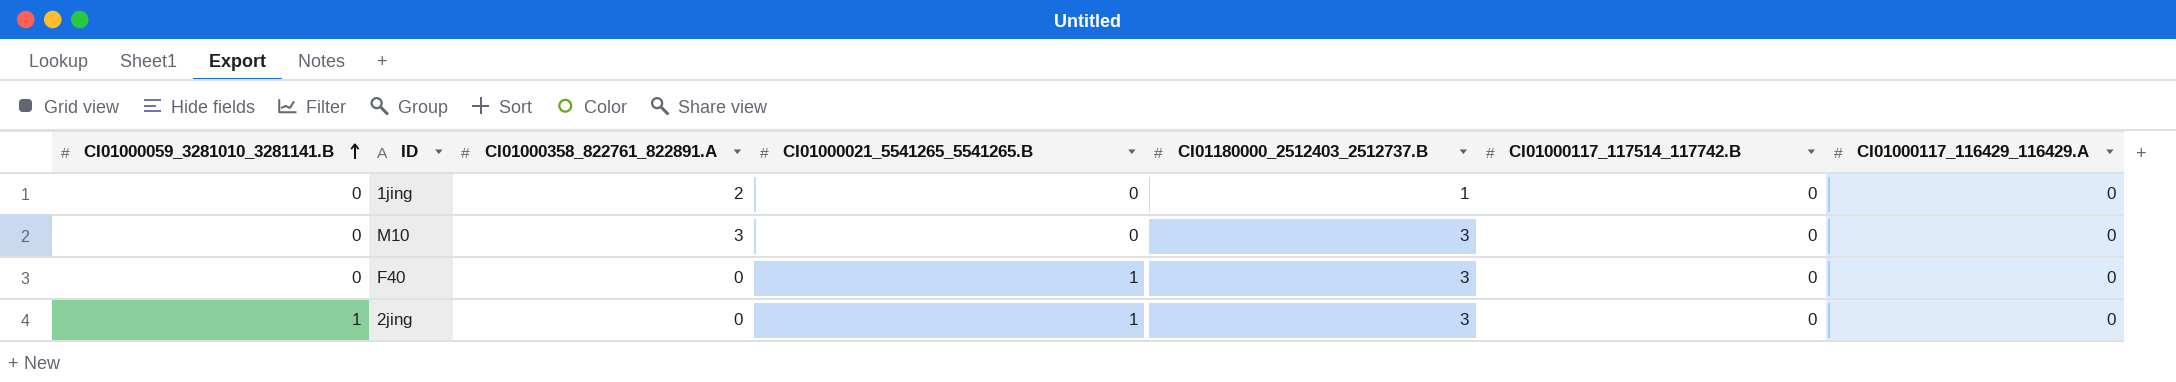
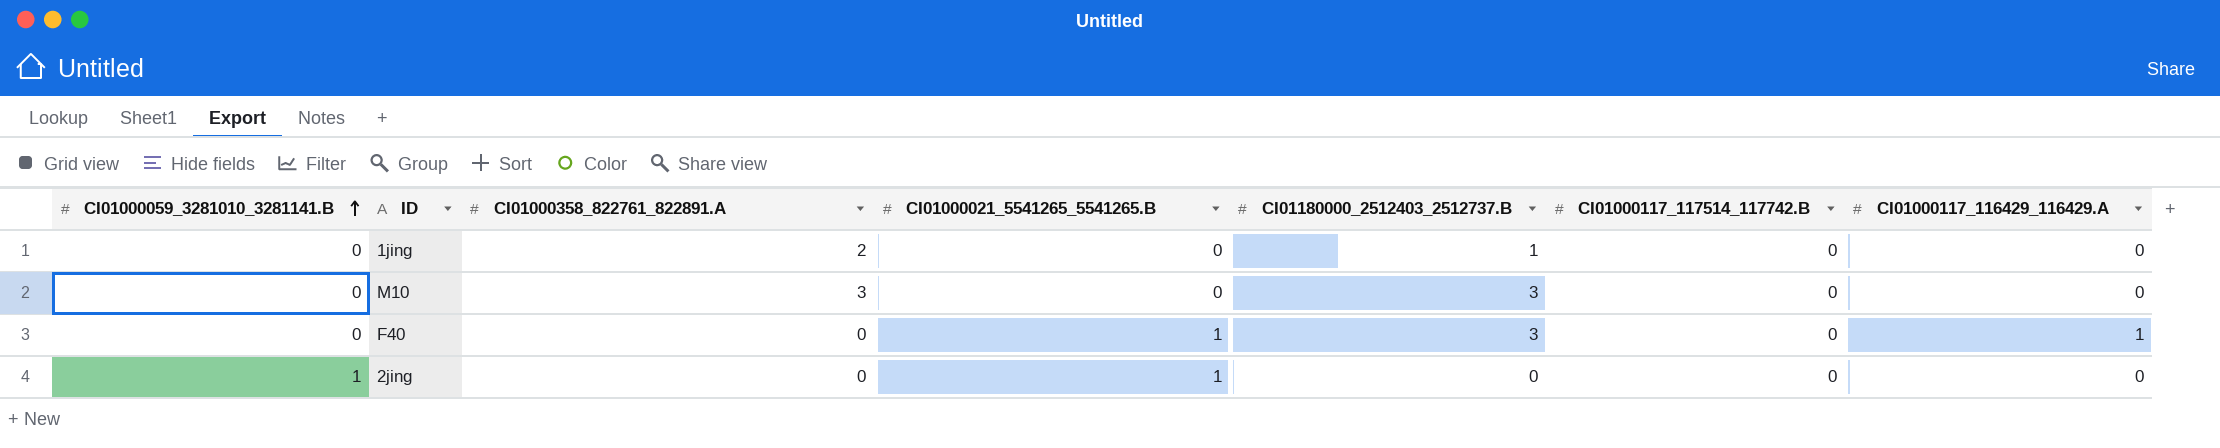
F40 | CI01000117_116429_116429.A: 0 -> 1
2jing | CI01180000_2512403_2512737.B: 3 -> 0

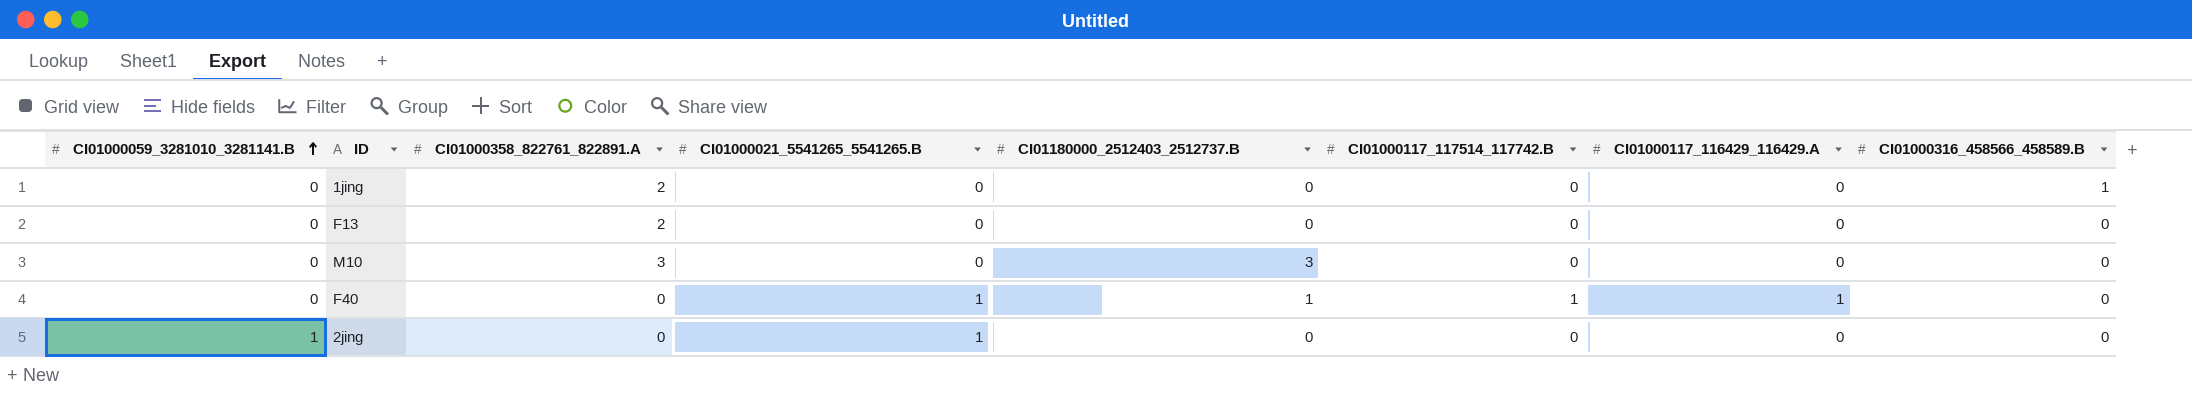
column CI01000316_458566_458589.B | position: none -> 8
1jing | CI01180000_2512403_2512737.B: 1 -> 0
row F13: none -> 0 | 2 | 0 | 0 | 0 | 0 | 0
F40 | CI01180000_2512403_2512737.B: 3 -> 1
F40 | CI01000117_117514_117742.B: 0 -> 1

